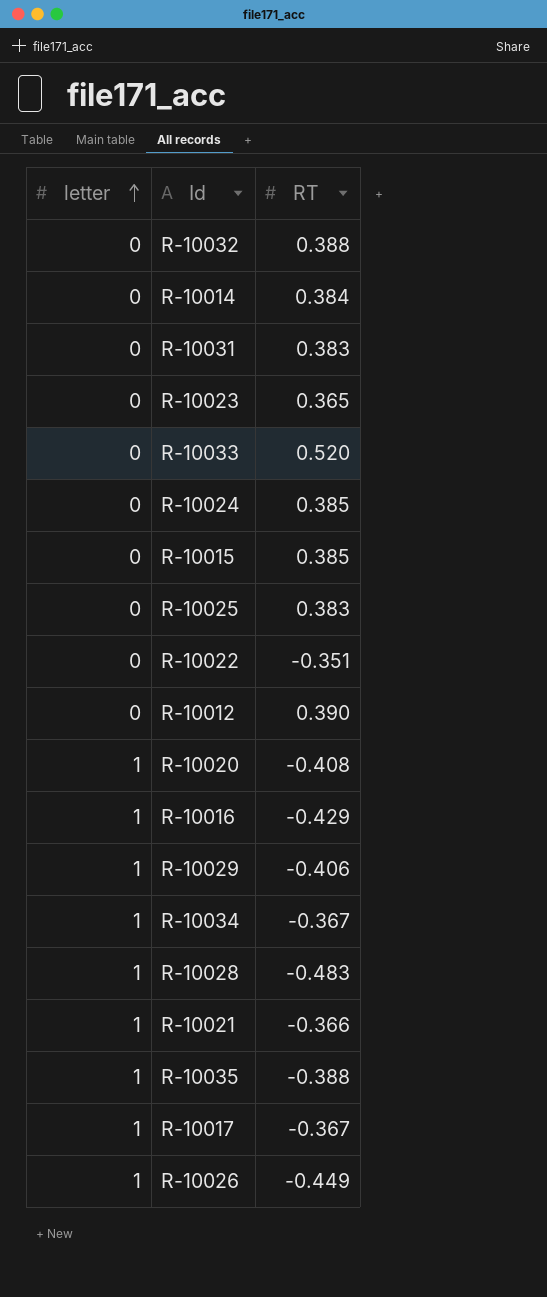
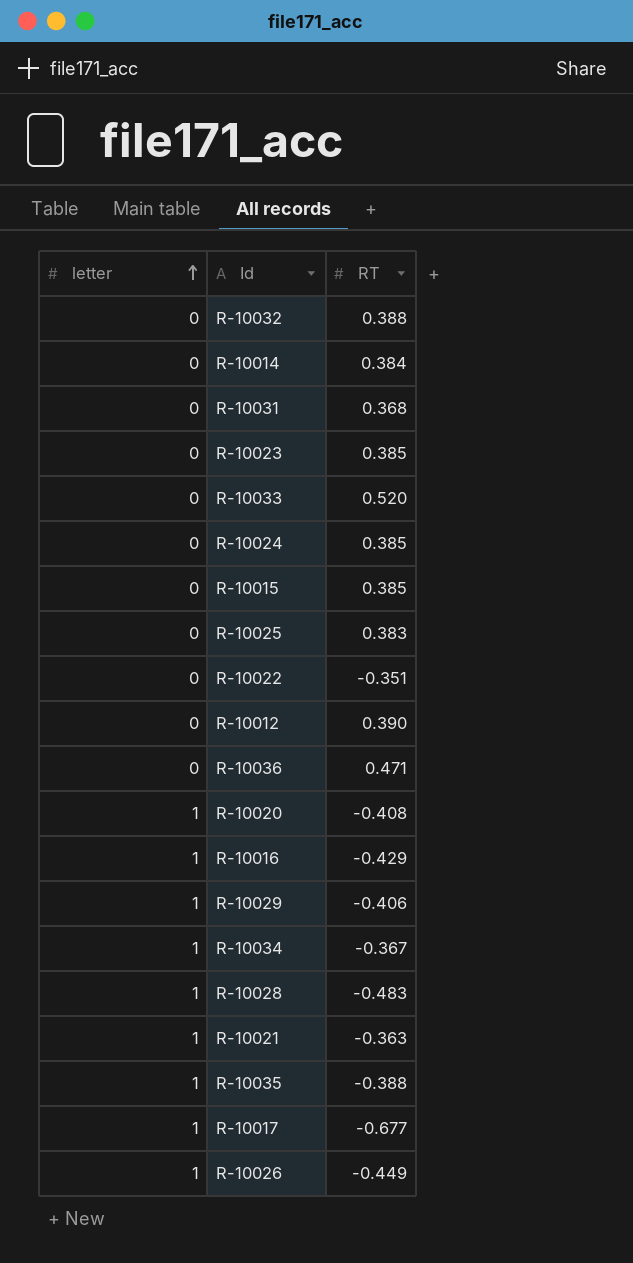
R-10031 | RT: 0.383 -> 0.368
R-10023 | RT: 0.365 -> 0.385
row R-10036: none -> 0 | 0.471
R-10021 | RT: -0.366 -> -0.363
R-10017 | RT: -0.367 -> -0.677

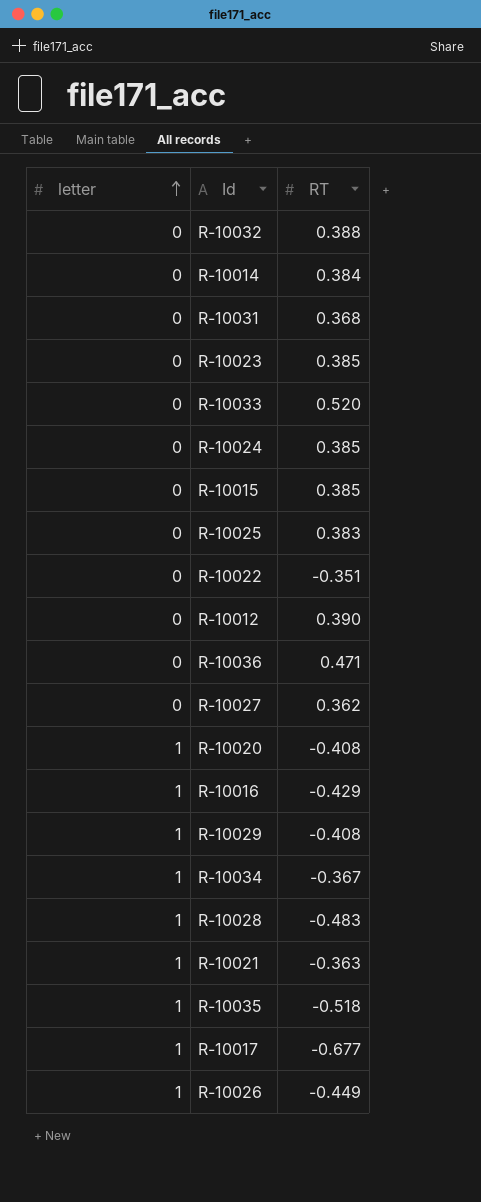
row R-10027: none -> 0 | 0.362
R-10029 | RT: -0.406 -> -0.408
R-10035 | RT: -0.388 -> -0.518

